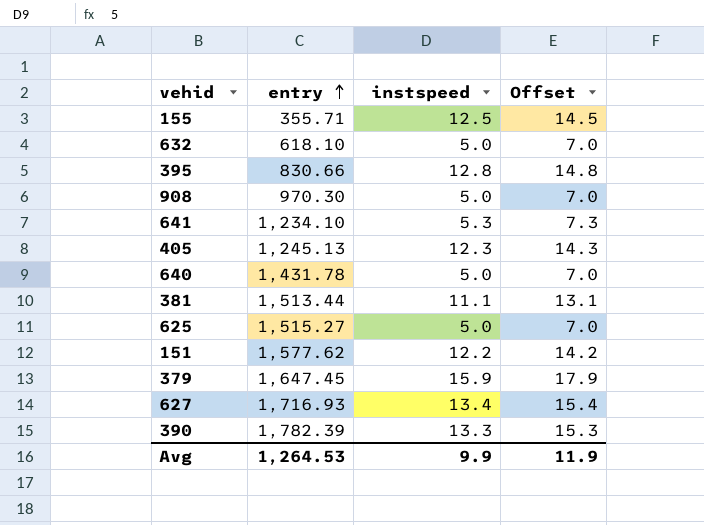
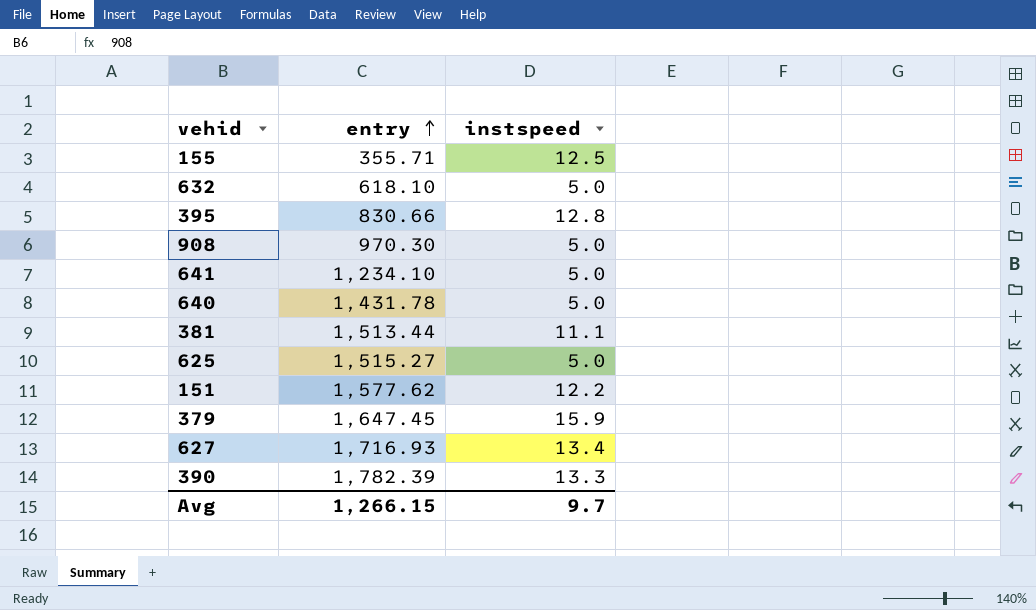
column Offset | formula: [instspeed] + 2 -> none
row 405: 1,245.13 | 12.3 | 14.3 -> none
641 | instspeed: 5.3 -> 5.0
Avg | entry: 1,264.53 -> 1,266.15
Avg | instspeed: 9.9 -> 9.7

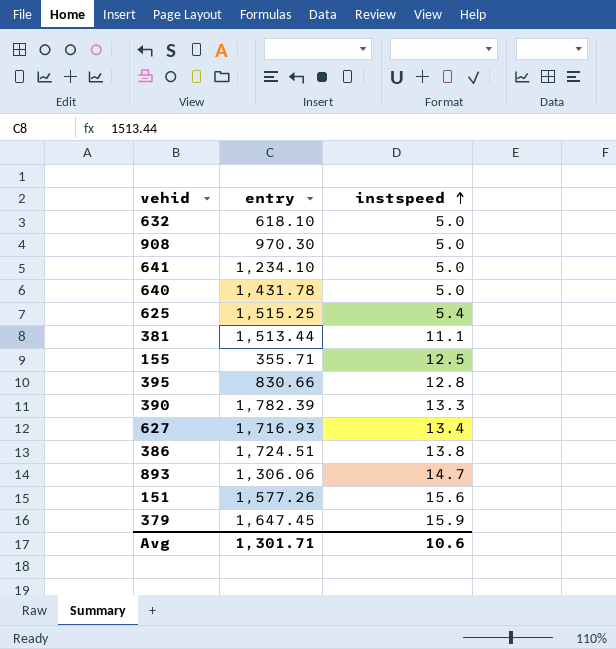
row order: entry ascending -> instspeed ascending
625 | entry: 1,515.27 -> 1,515.25
625 | instspeed: 5.0 -> 5.4
row 386: none -> 1,724.51 | 13.8
row 893: none -> 1,306.06 | 14.7
151 | entry: 1,577.62 -> 1,577.26
151 | instspeed: 12.2 -> 15.6
Avg | entry: 1,266.15 -> 1,301.71
Avg | instspeed: 9.7 -> 10.6

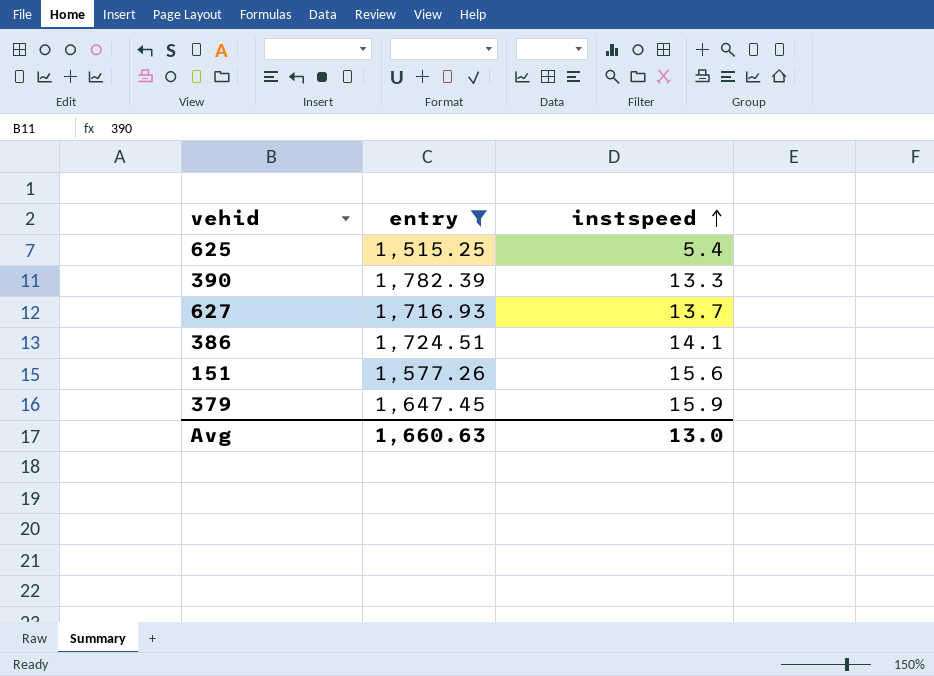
filter: none -> entry >= 1,515.25
627 | instspeed: 13.4 -> 13.7
386 | instspeed: 13.8 -> 14.1
Avg | entry: 1,301.71 -> 1,660.63
Avg | instspeed: 10.6 -> 13.0

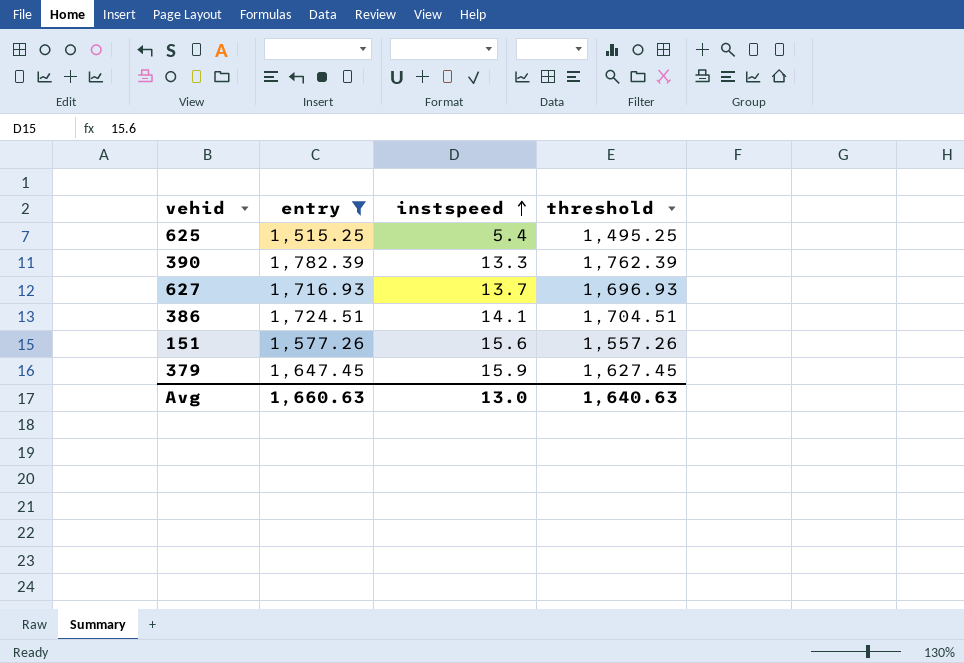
column threshold | formula: none -> [entry] - 20

